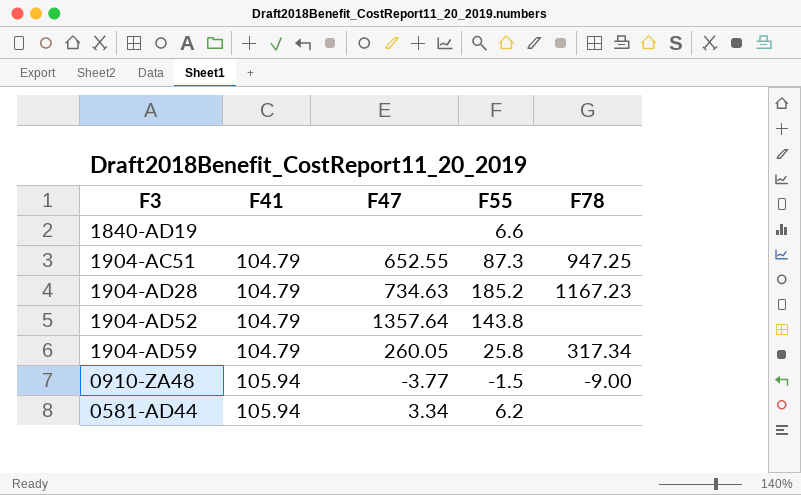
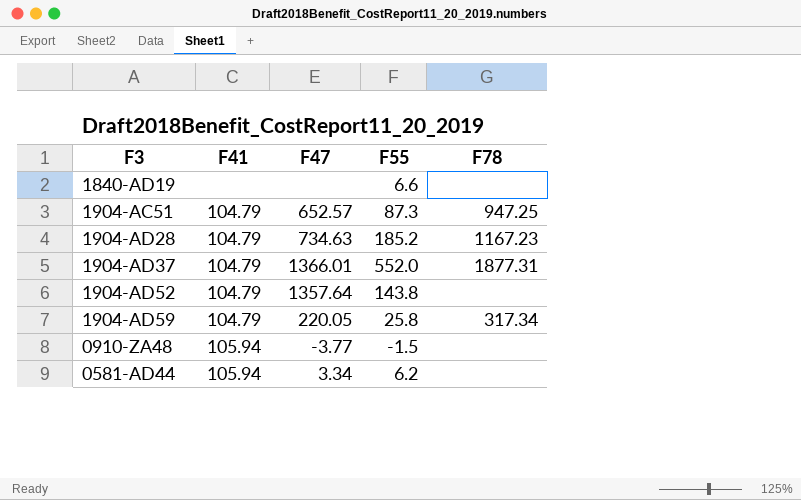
1904-AC51 | F47: 652.55 -> 652.57
row 1904-AD37: none -> 104.79 | 1366.01 | 552.0 | 1877.31
1904-AD59 | F47: 260.05 -> 220.05
0910-ZA48 | F78: -9.00 -> none

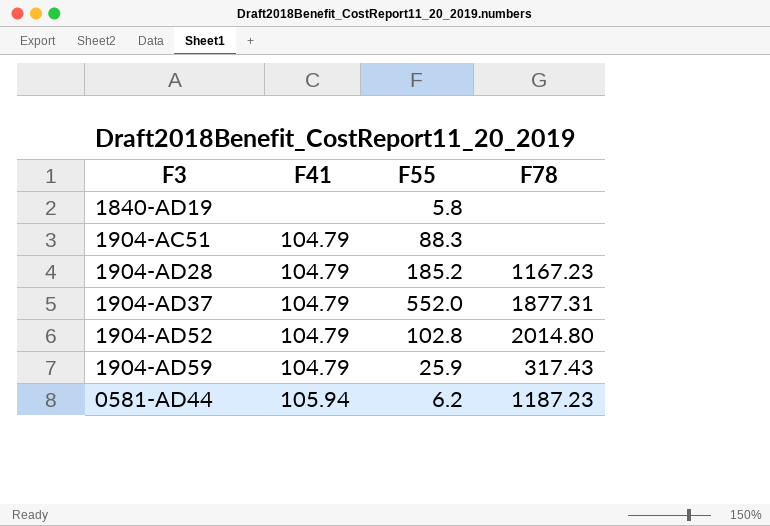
column F47 | position: 3 -> none
row 0910-ZA48: 105.94 | -3.77 | -1.5 | none -> none
1840-AD19 | F55: 6.6 -> 5.8
1904-AC51 | F55: 87.3 -> 88.3
1904-AC51 | F78: 947.25 -> none
1904-AD52 | F55: 143.8 -> 102.8
1904-AD52 | F78: none -> 2014.80
1904-AD59 | F55: 25.8 -> 25.9
1904-AD59 | F78: 317.34 -> 317.43
0581-AD44 | F78: none -> 1187.23

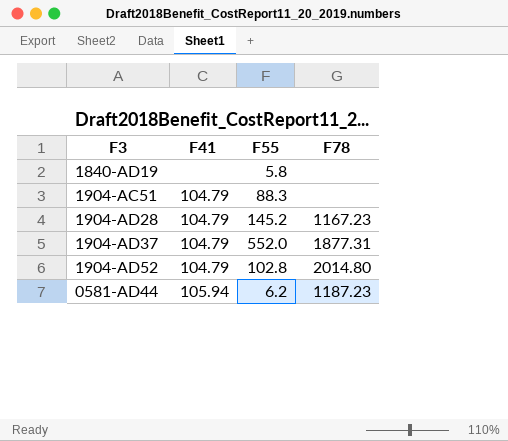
row 1904-AD59: 104.79 | 25.9 | 317.43 -> none
1904-AD28 | F55: 185.2 -> 145.2

